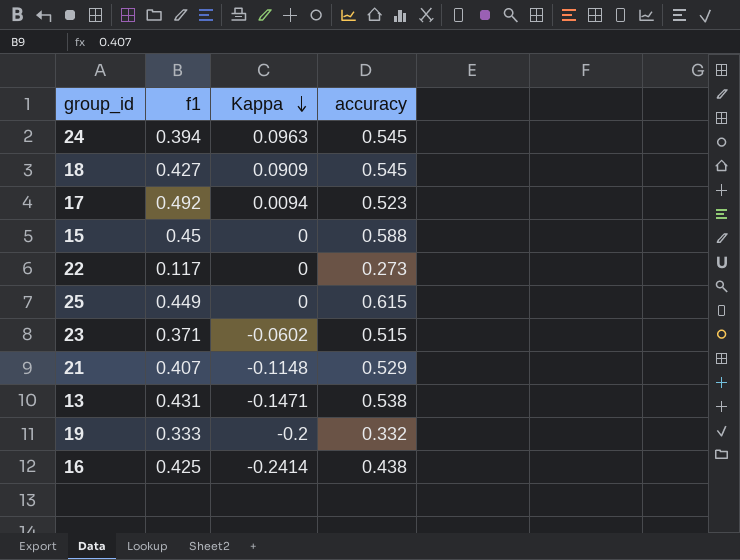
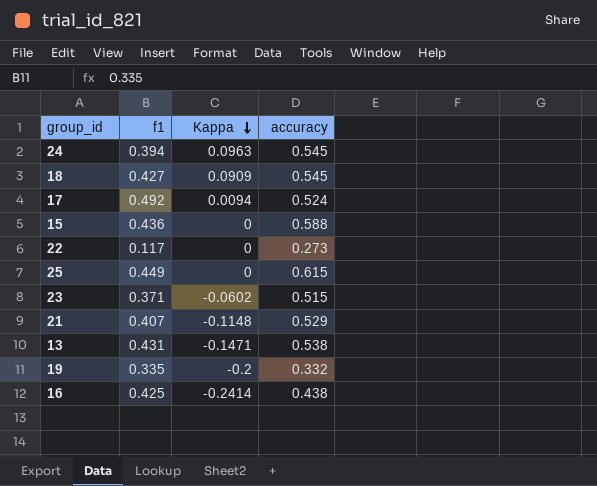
17 | accuracy: 0.523 -> 0.524
15 | f1: 0.45 -> 0.436
19 | f1: 0.333 -> 0.335

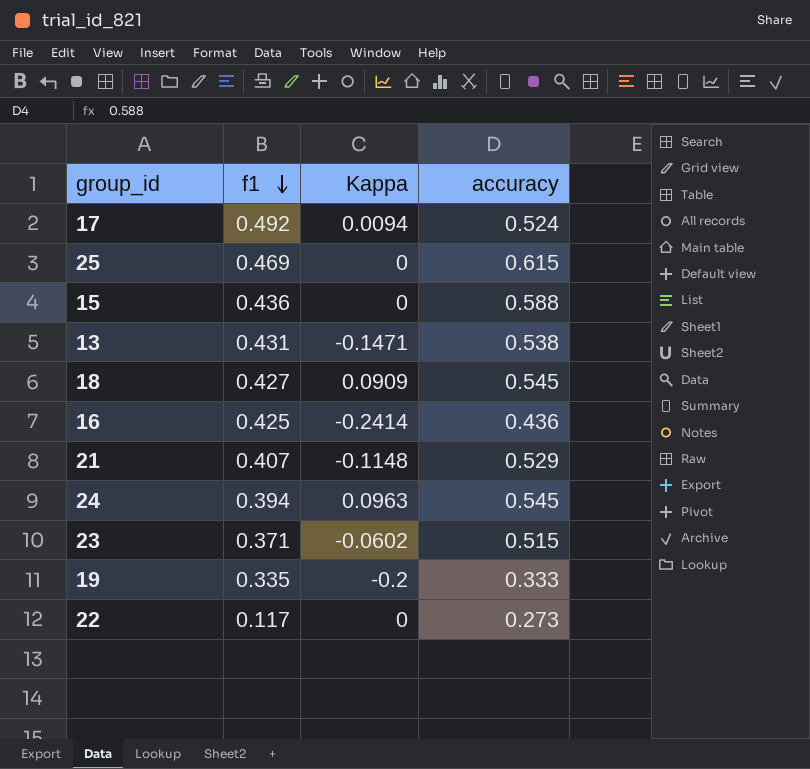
row order: Kappa descending -> f1 descending
25 | f1: 0.449 -> 0.469
16 | accuracy: 0.438 -> 0.436
19 | accuracy: 0.332 -> 0.333

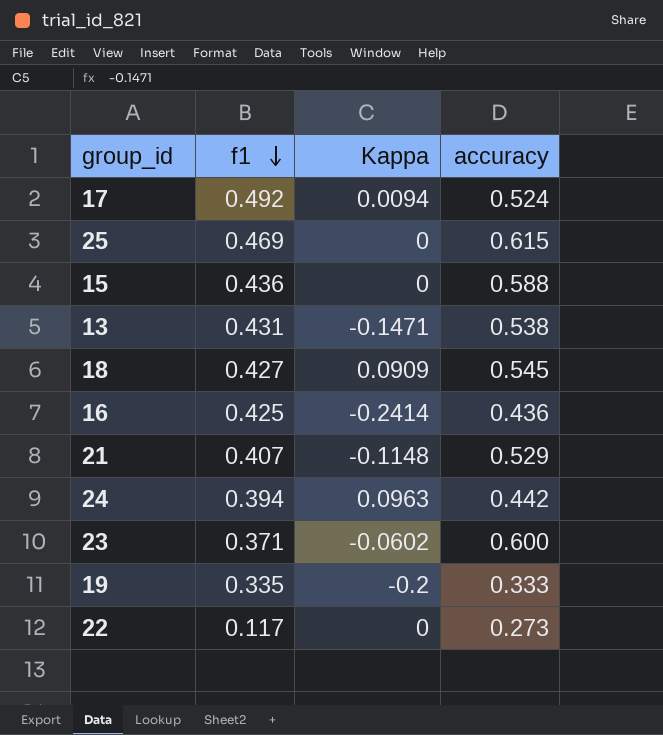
24 | accuracy: 0.545 -> 0.442
23 | accuracy: 0.515 -> 0.600

